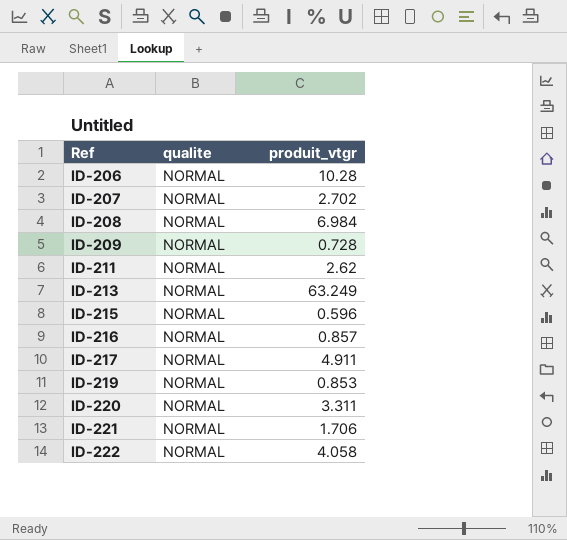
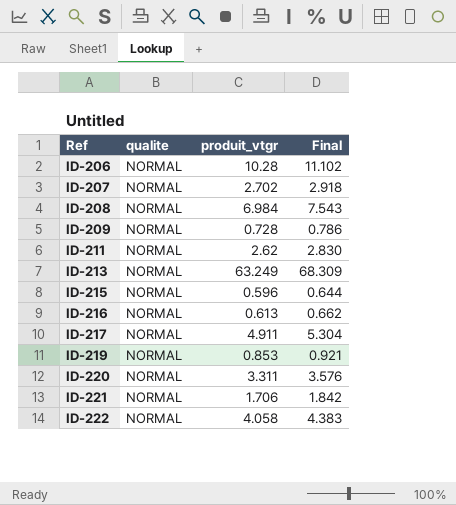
column Final | formula: none -> [produit_vtgr] * 1.08
ID-216 | produit_vtgr: 0.857 -> 0.613

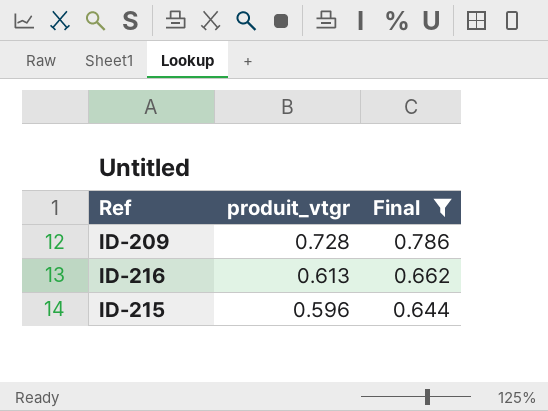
filter: none -> Final <= 0.786
row order: Ref ascending -> produit_vtgr descending
column qualite | position: 2 -> none

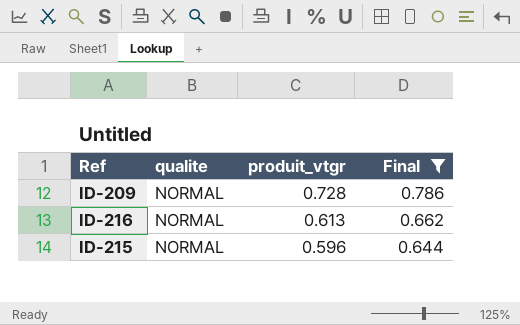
column qualite | position: none -> 2

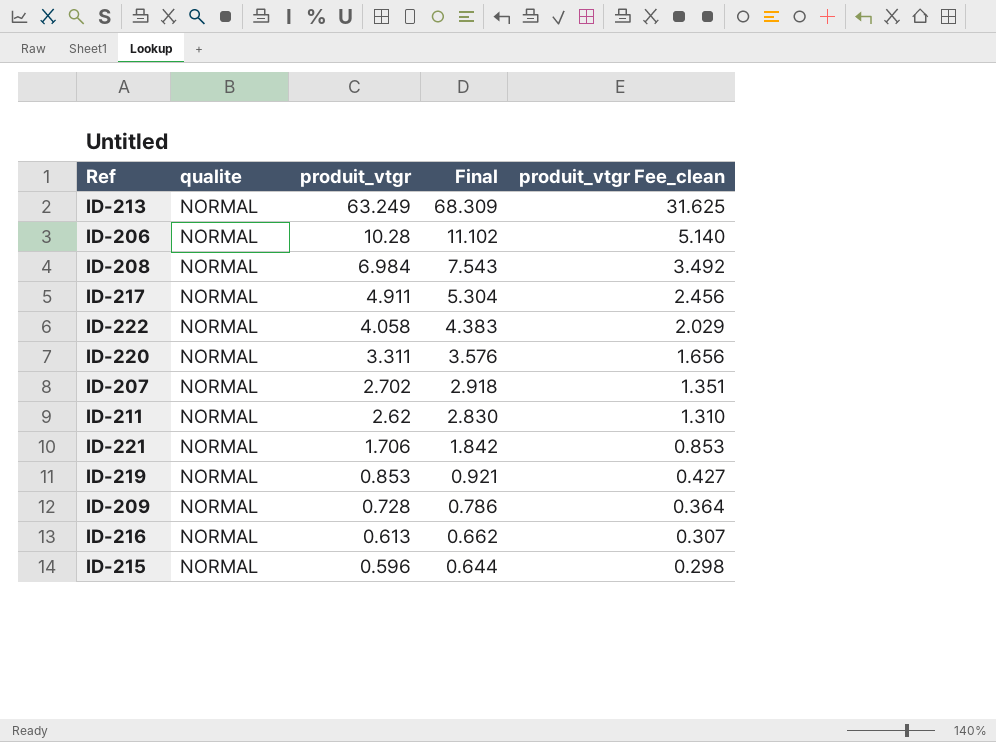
filter: Final <= 0.786 -> none
column produit_vtgr Fee_clean | formula: none -> [produit_vtgr] * 0.5

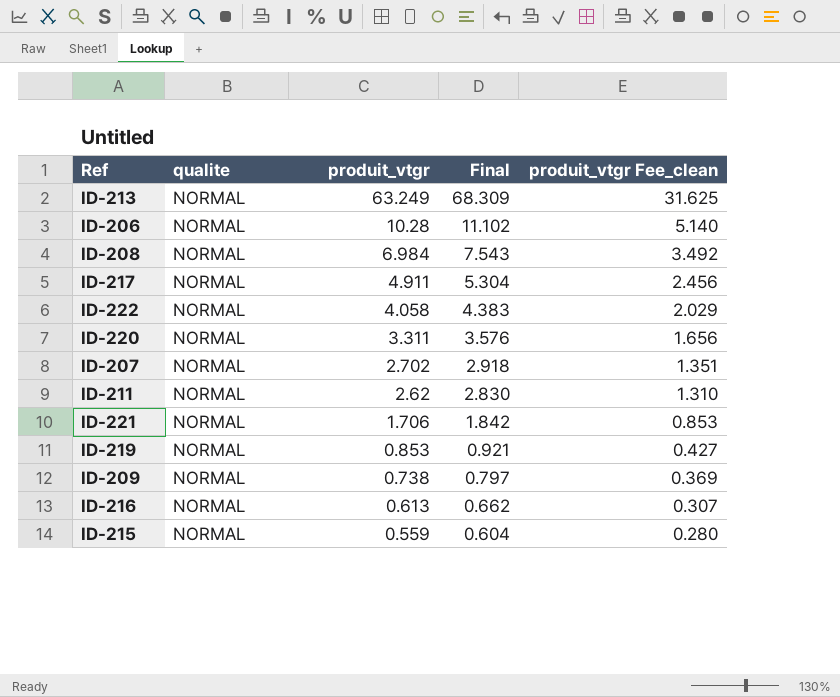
ID-209 | produit_vtgr: 0.728 -> 0.738
ID-209 | Final: 0.786 -> 0.797
ID-209 | produit_vtgr Fee_clean: 0.364 -> 0.369
ID-215 | produit_vtgr: 0.596 -> 0.559
ID-215 | Final: 0.644 -> 0.604
ID-215 | produit_vtgr Fee_clean: 0.298 -> 0.280

